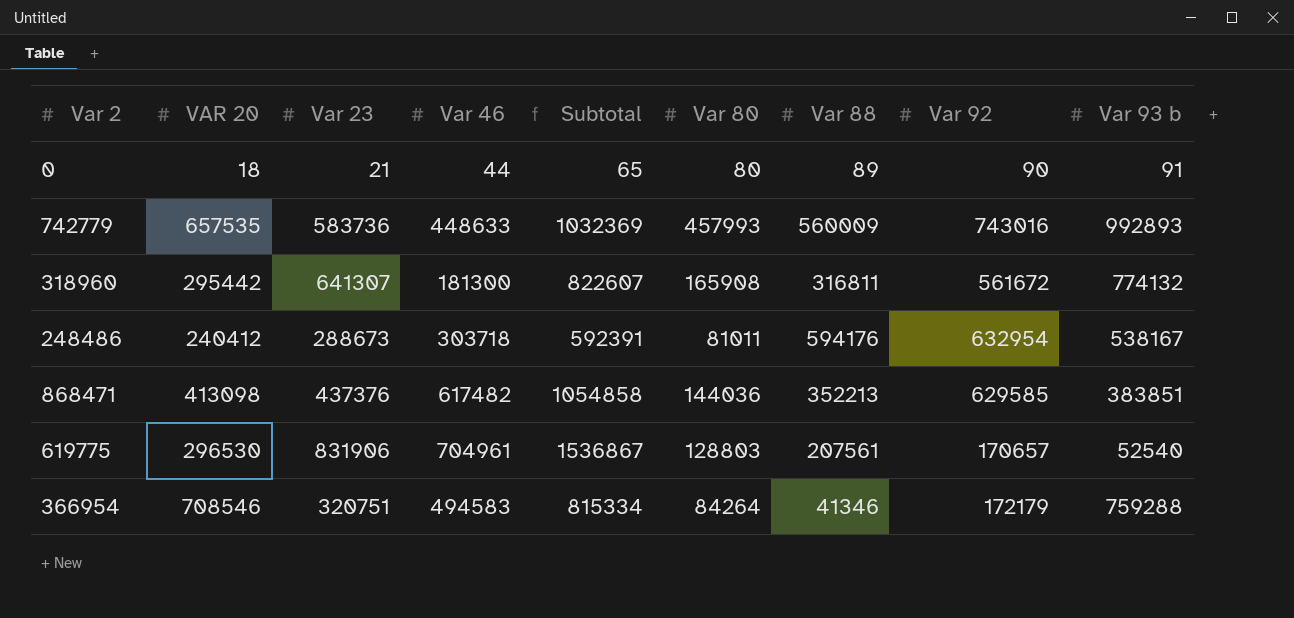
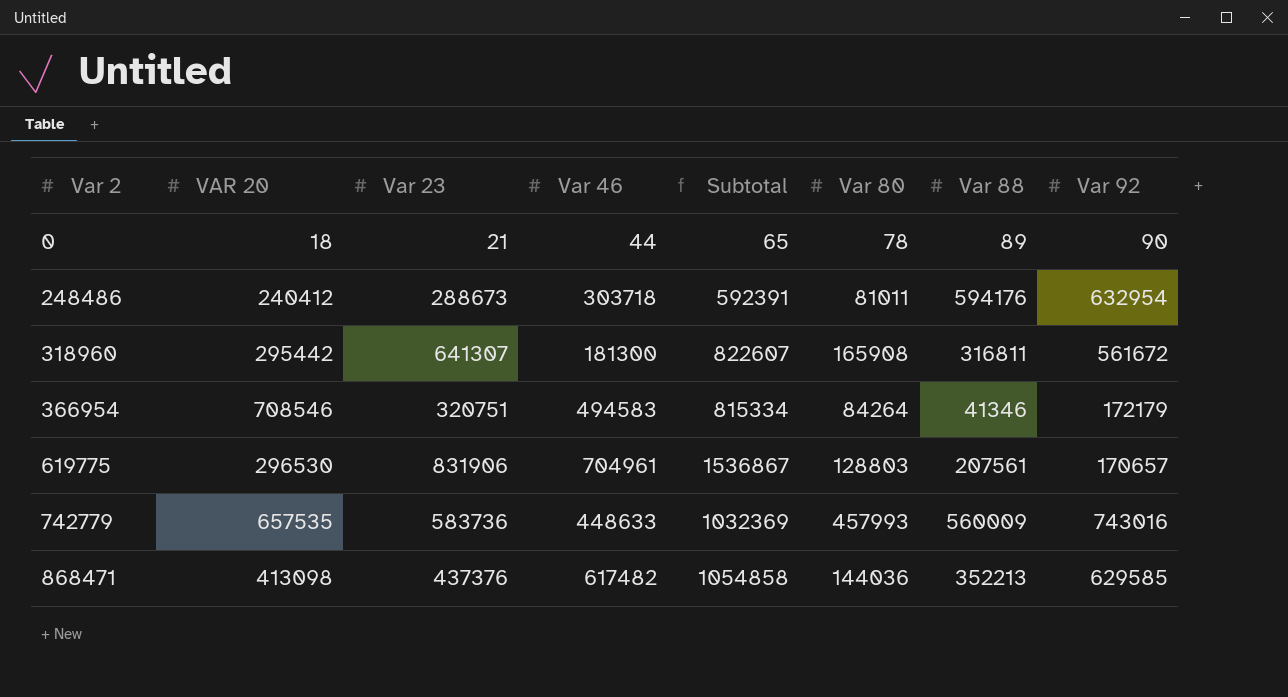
row order: none -> Var 2 ascending
column Var 93 b | position: 9 -> none
0 | Var 80: 80 -> 78

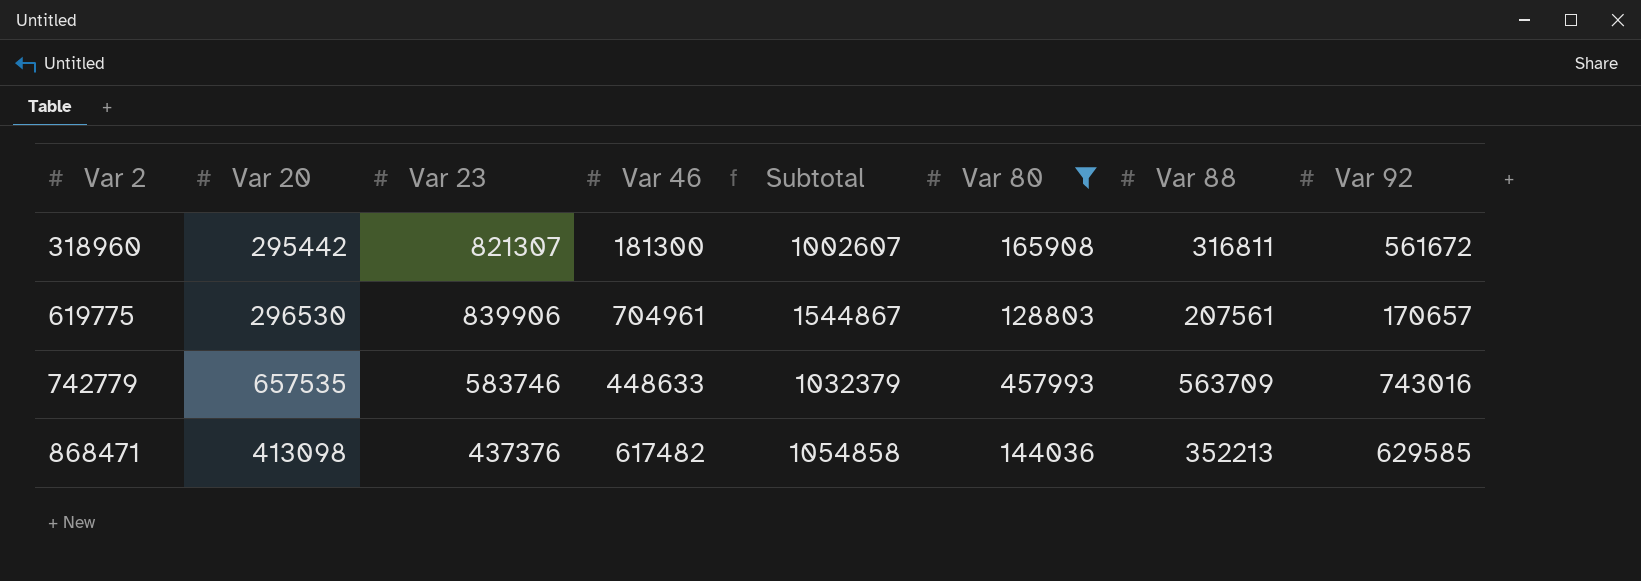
filter: none -> Var 80 >= 128803
column name: VAR 20 -> Var 20
318960 | Var 23: 641307 -> 821307
318960 | Subtotal: 822607 -> 1002607
619775 | Var 23: 831906 -> 839906
619775 | Subtotal: 1536867 -> 1544867
742779 | Var 23: 583736 -> 583746
742779 | Subtotal: 1032369 -> 1032379
742779 | Var 88: 560009 -> 563709

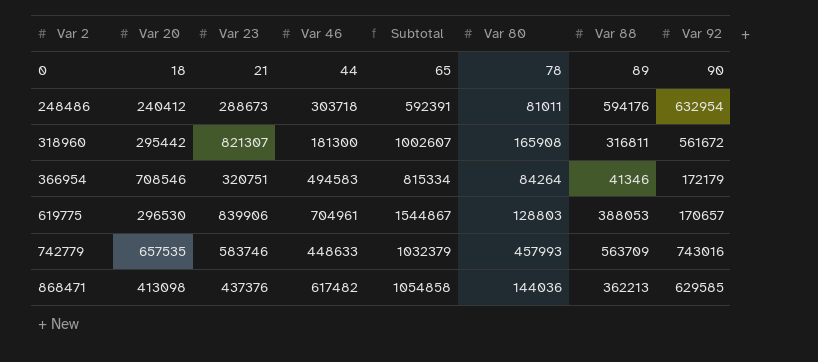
filter: Var 80 >= 128803 -> none
619775 | Var 88: 207561 -> 388053
868471 | Var 88: 352213 -> 362213

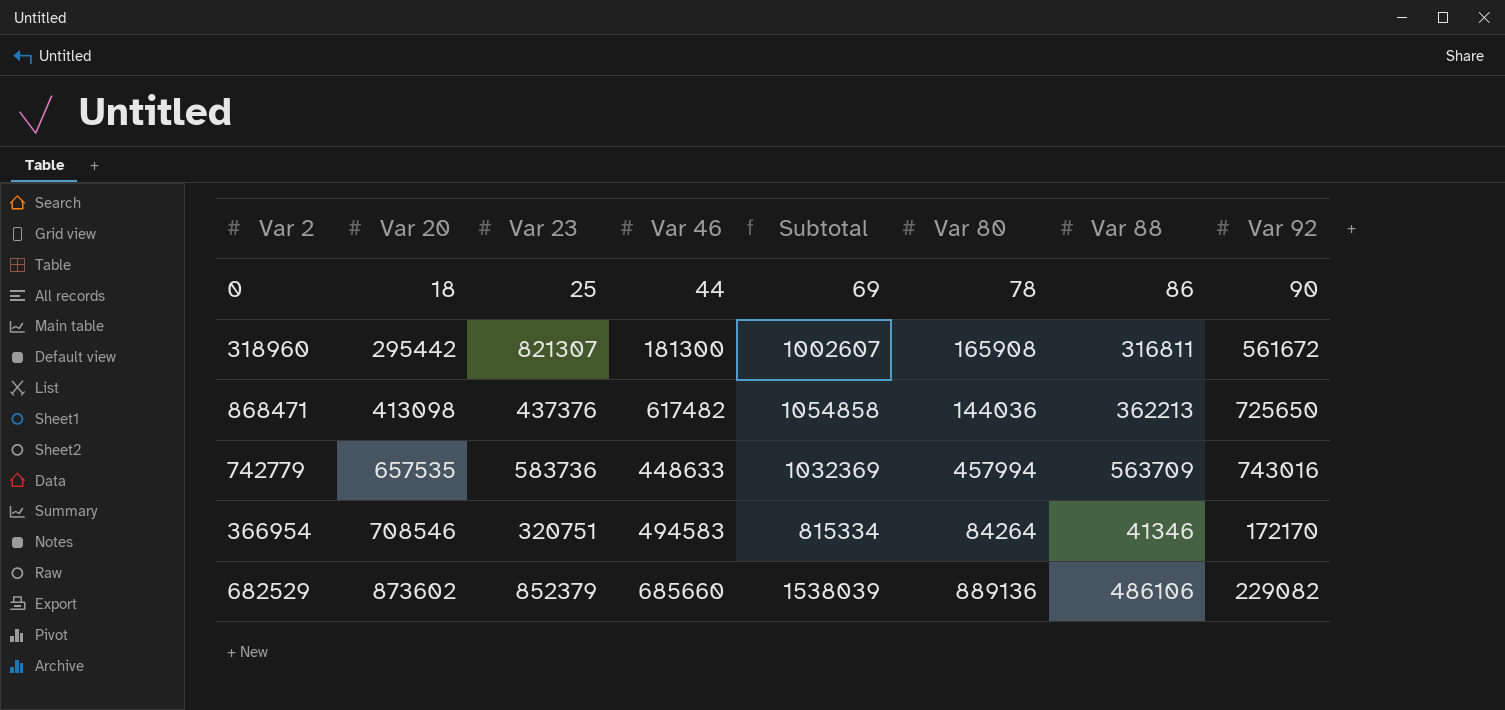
row order: Var 2 ascending -> Var 20 ascending
row 248486: 240412 | 288673 | 303718 | 592391 | 81011 | 594176 | 632954 -> none
row 619775: 296530 | 839906 | 704961 | 1544867 | 128803 | 388053 | 170657 -> none
0 | Var 23: 21 -> 25
0 | Subtotal: 65 -> 69
0 | Var 88: 89 -> 86
868471 | Var 92: 629585 -> 725650
742779 | Var 23: 583746 -> 583736
742779 | Subtotal: 1032379 -> 1032369
742779 | Var 80: 457993 -> 457994
366954 | Var 92: 172179 -> 172170
row 682529: none -> 873602 | 852379 | 685660 | 1538039 | 889136 | 486106 | 229082

